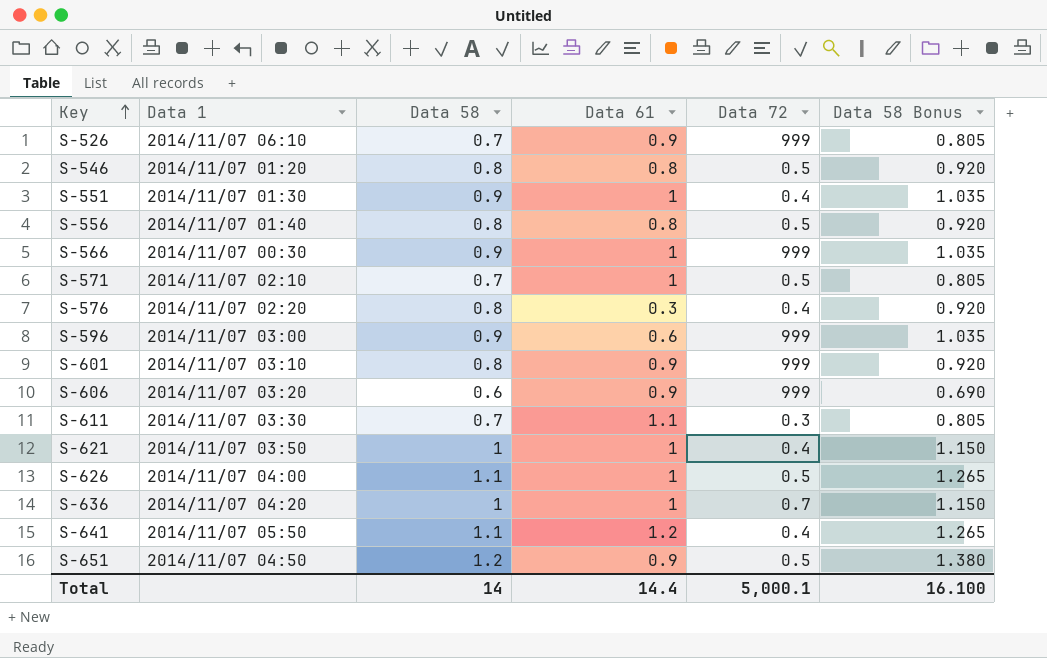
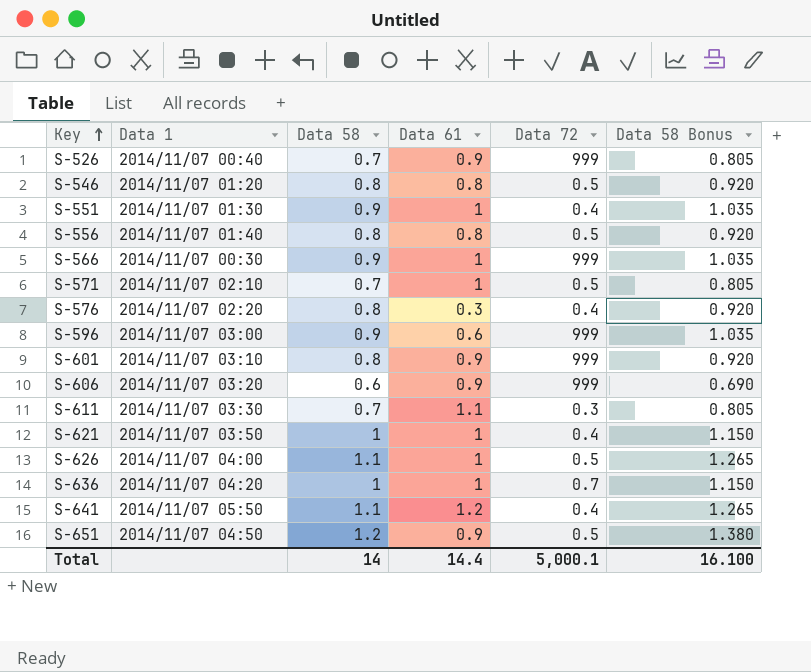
S-526 | Data 1: 2014/11/07 06:10 -> 2014/11/07 00:40

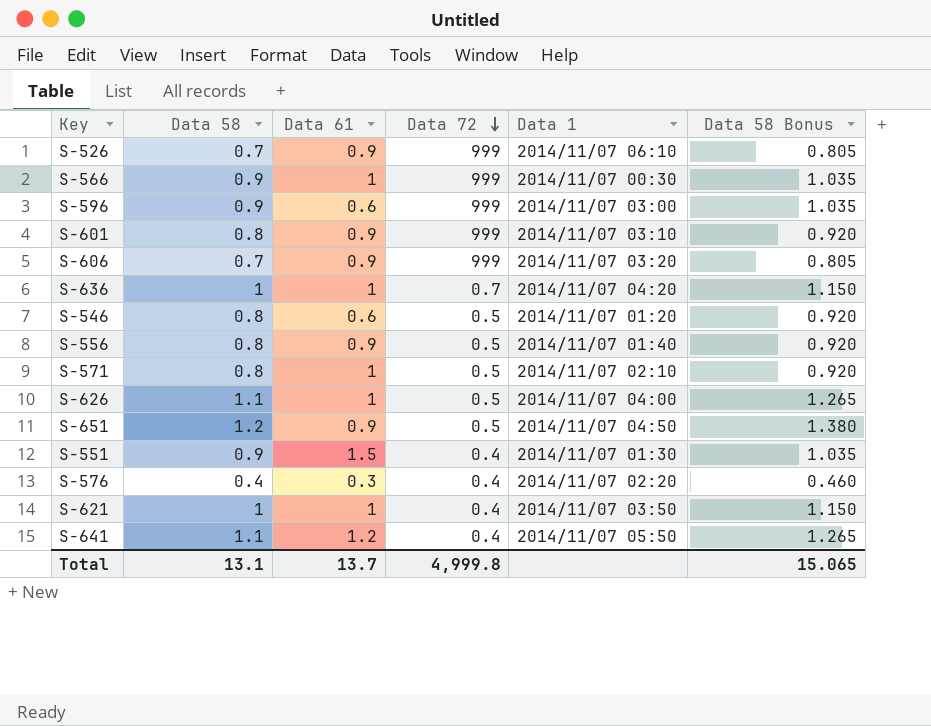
row order: Key ascending -> Data 72 descending
column Data 1 | position: 2 -> 5
row S-611: 2014/11/07 03:30 | 0.7 | 1.1 | 0.3 | 0.805 -> none
S-526 | Data 1: 2014/11/07 00:40 -> 2014/11/07 06:10
S-606 | Data 58: 0.6 -> 0.7
S-606 | Data 58 Bonus: 0.690 -> 0.805
S-546 | Data 61: 0.8 -> 0.6
S-556 | Data 61: 0.8 -> 0.9
S-571 | Data 58: 0.7 -> 0.8
S-571 | Data 58 Bonus: 0.805 -> 0.920
S-551 | Data 61: 1 -> 1.5
S-576 | Data 58: 0.8 -> 0.4
S-576 | Data 58 Bonus: 0.920 -> 0.460
Total | Data 58: 14 -> 13.1
Total | Data 61: 14.4 -> 13.7
Total | Data 72: 5,000.1 -> 4,999.8
Total | Data 58 Bonus: 16.100 -> 15.065

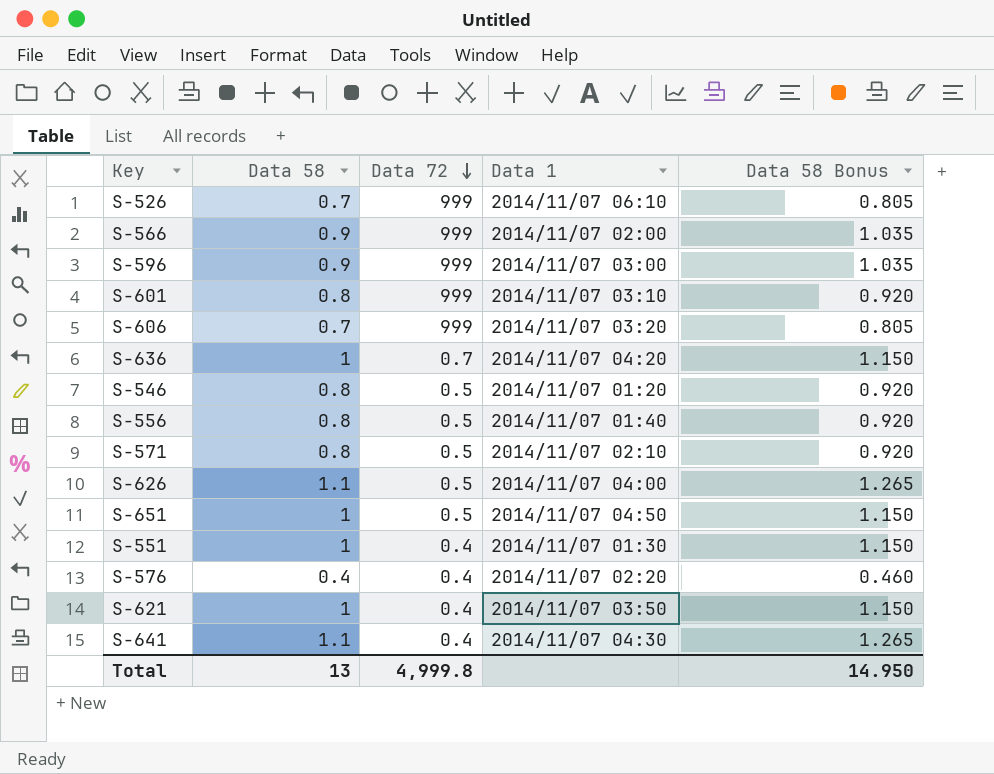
column Data 61 | position: 3 -> none
S-566 | Data 1: 2014/11/07 00:30 -> 2014/11/07 02:00
S-651 | Data 58: 1.2 -> 1
S-651 | Data 58 Bonus: 1.380 -> 1.150
S-551 | Data 58: 0.9 -> 1
S-551 | Data 58 Bonus: 1.035 -> 1.150
S-641 | Data 1: 2014/11/07 05:50 -> 2014/11/07 04:30
Total | Data 58: 13.1 -> 13
Total | Data 58 Bonus: 15.065 -> 14.950

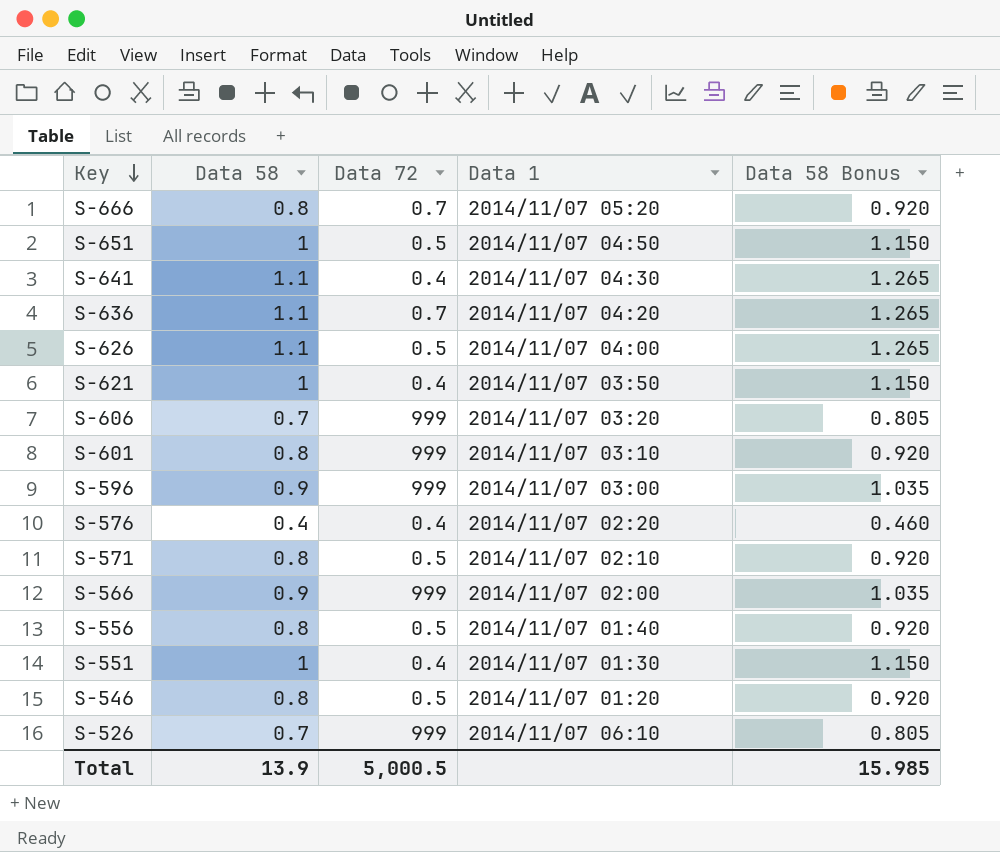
row order: Data 72 descending -> Key descending
row S-666: none -> 0.8 | 0.7 | 2014/11/07 05:20 | 0.920
S-636 | Data 58: 1 -> 1.1
S-636 | Data 58 Bonus: 1.150 -> 1.265
Total | Data 58: 13 -> 13.9
Total | Data 72: 4,999.8 -> 5,000.5
Total | Data 58 Bonus: 14.950 -> 15.985

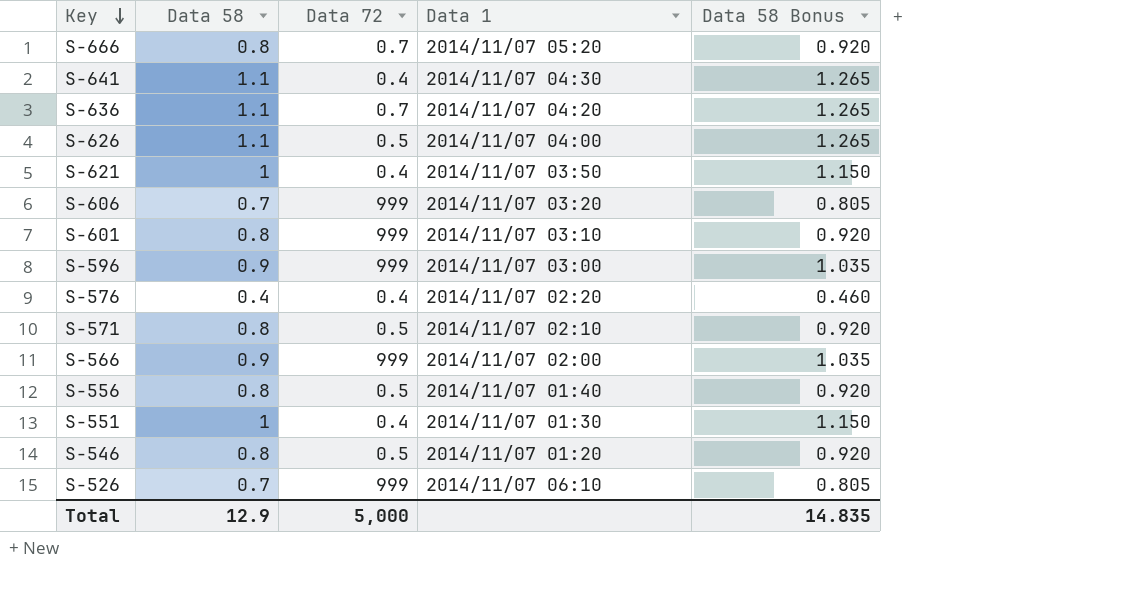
row S-651: 1 | 0.5 | 2014/11/07 04:50 | 1.150 -> none
Total | Data 58: 13.9 -> 12.9
Total | Data 72: 5,000.5 -> 5,000
Total | Data 58 Bonus: 15.985 -> 14.835

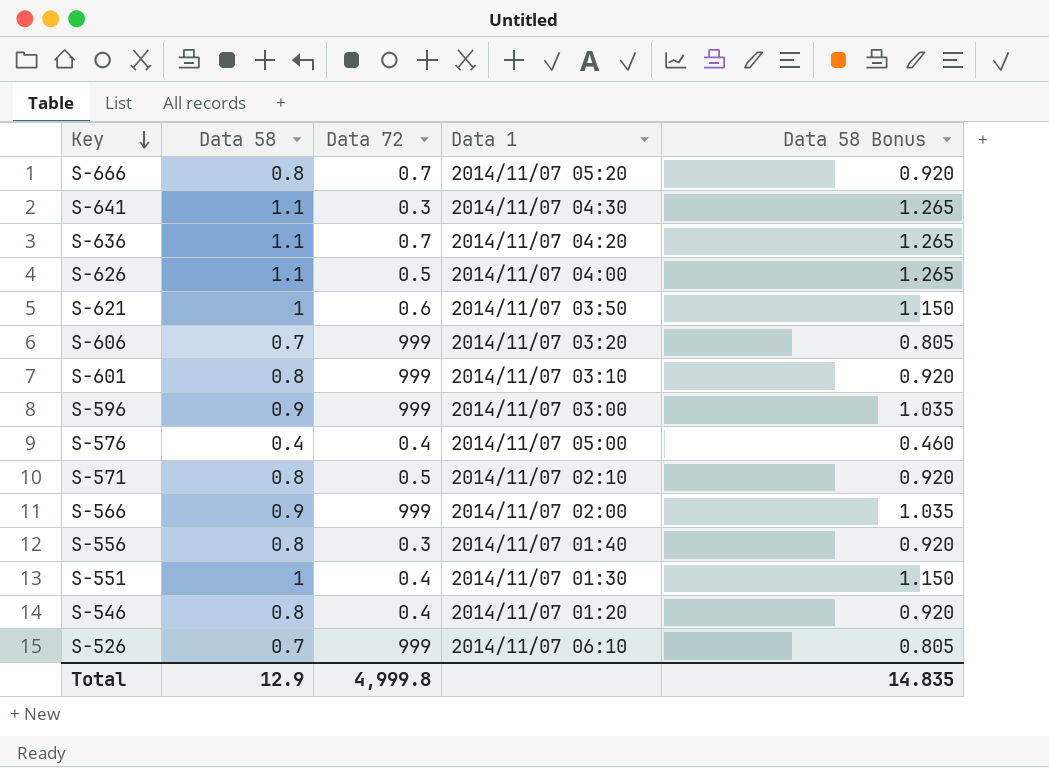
S-641 | Data 72: 0.4 -> 0.3
S-621 | Data 72: 0.4 -> 0.6
S-576 | Data 1: 2014/11/07 02:20 -> 2014/11/07 05:00
S-556 | Data 72: 0.5 -> 0.3
S-546 | Data 72: 0.5 -> 0.4
Total | Data 72: 5,000 -> 4,999.8

